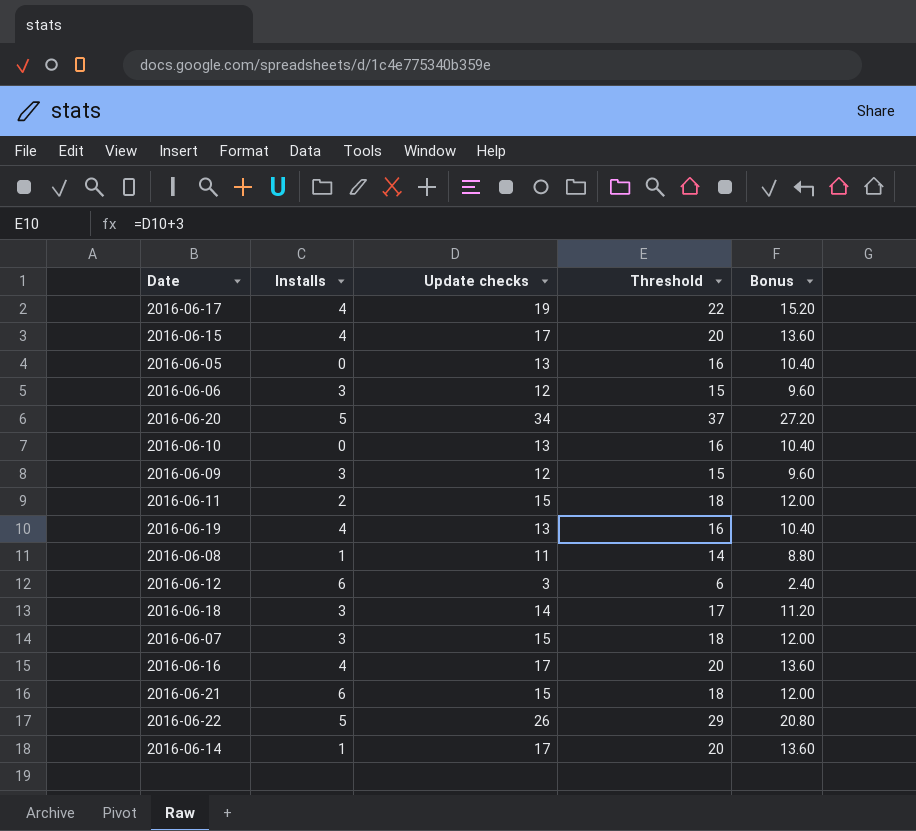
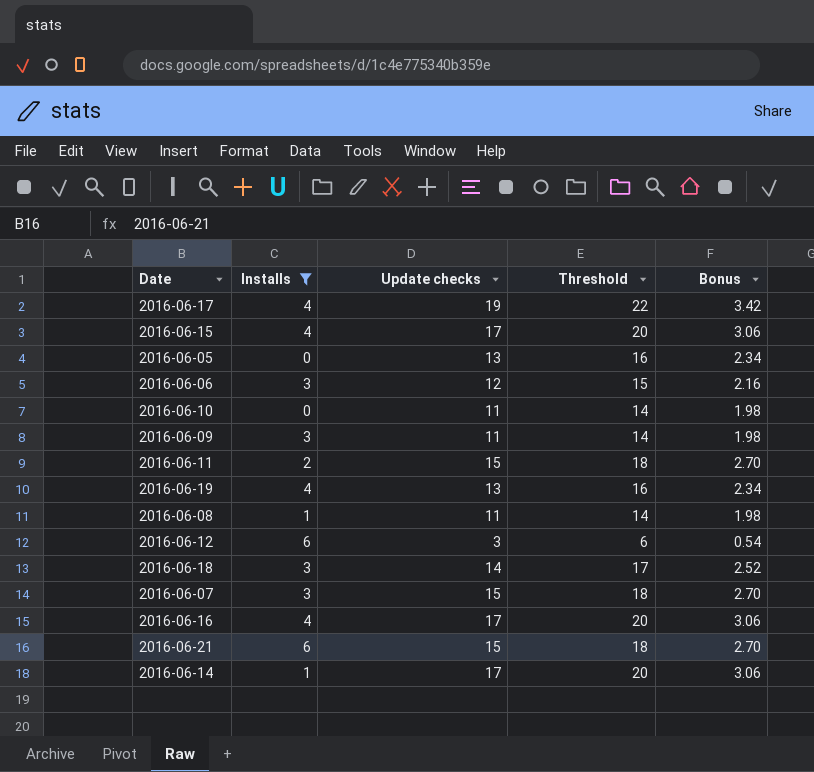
filter: none -> Installs != 5
column Bonus | formula: [Update checks] * 0.8 -> [Update checks] * 0.18
2016-06-10 | Update checks: 13 -> 11
2016-06-10 | Threshold: 16 -> 14
2016-06-09 | Update checks: 12 -> 11
2016-06-09 | Threshold: 15 -> 14

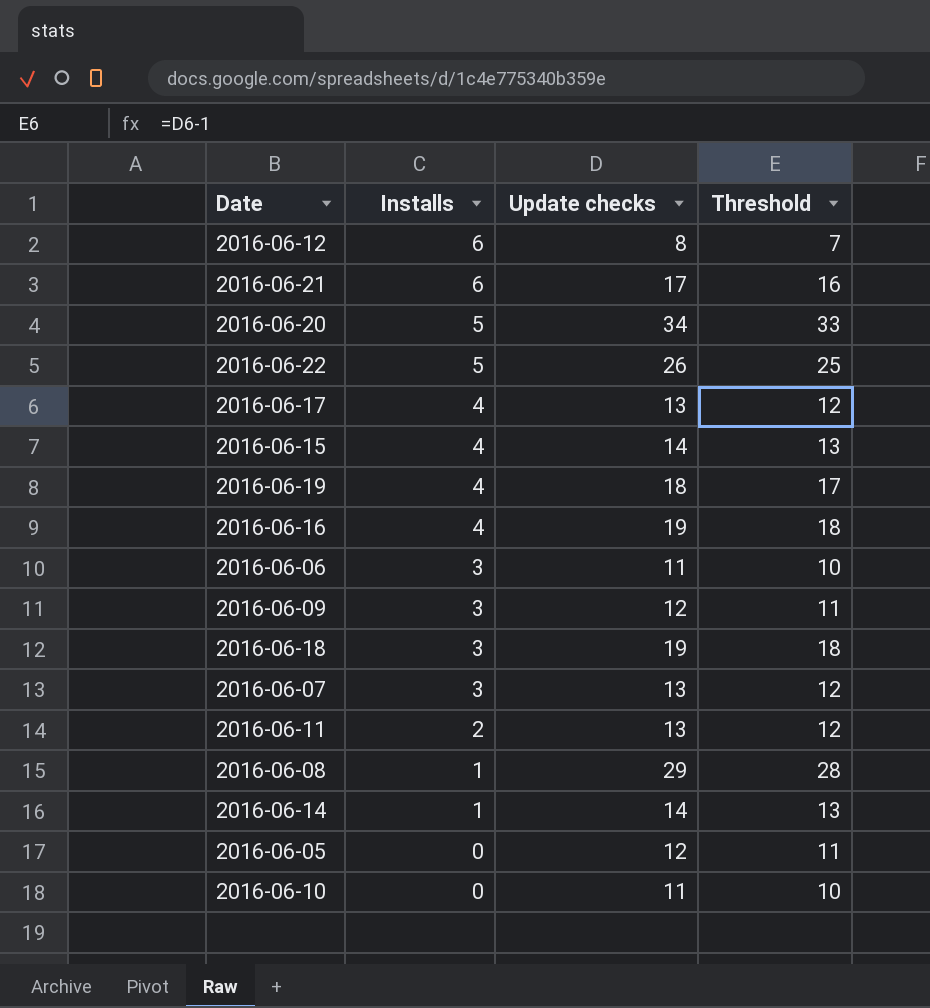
filter: Installs != 5 -> none
row order: none -> Installs descending
column Bonus | formula: [Update checks] * 0.18 -> none
column Threshold | formula: [Update checks] + 3 -> [Update checks] - 1
2016-06-12 | Update checks: 3 -> 8
2016-06-21 | Update checks: 15 -> 17
2016-06-17 | Update checks: 19 -> 13
2016-06-15 | Update checks: 17 -> 14
2016-06-19 | Update checks: 13 -> 18
2016-06-16 | Update checks: 17 -> 19
2016-06-06 | Update checks: 12 -> 11
2016-06-09 | Update checks: 11 -> 12
2016-06-18 | Update checks: 14 -> 19
2016-06-07 | Update checks: 15 -> 13
2016-06-11 | Update checks: 15 -> 13
2016-06-08 | Update checks: 11 -> 29
2016-06-14 | Update checks: 17 -> 14
2016-06-05 | Update checks: 13 -> 12

